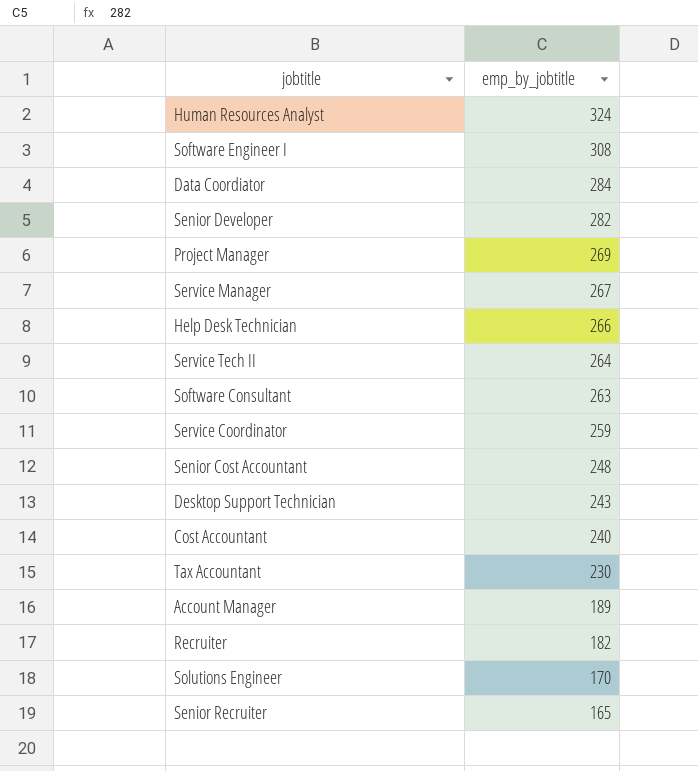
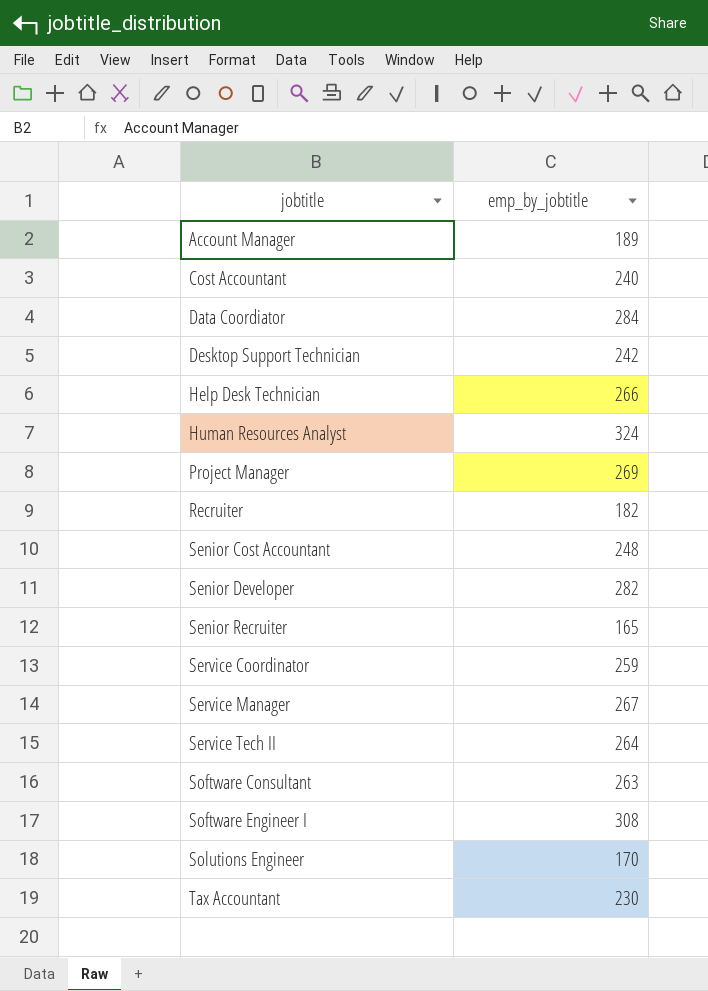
row order: emp_by_jobtitle descending -> jobtitle ascending
Desktop Support Technician | emp_by_jobtitle: 243 -> 242

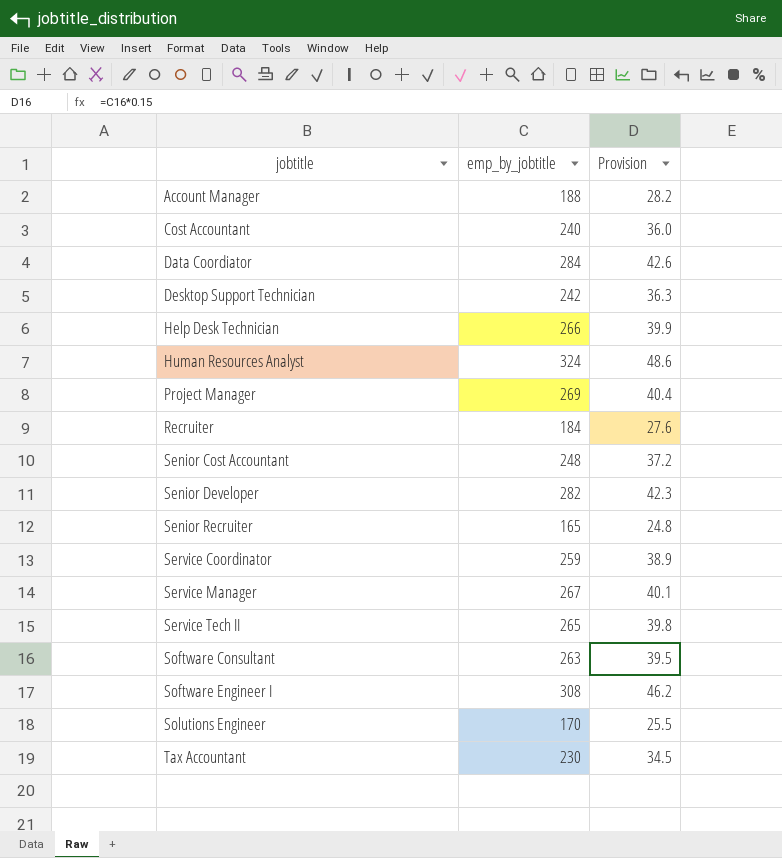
column Provision | formula: none -> [emp_by_jobtitle] * 0.15
Account Manager | emp_by_jobtitle: 189 -> 188
Recruiter | emp_by_jobtitle: 182 -> 184
Service Tech II | emp_by_jobtitle: 264 -> 265

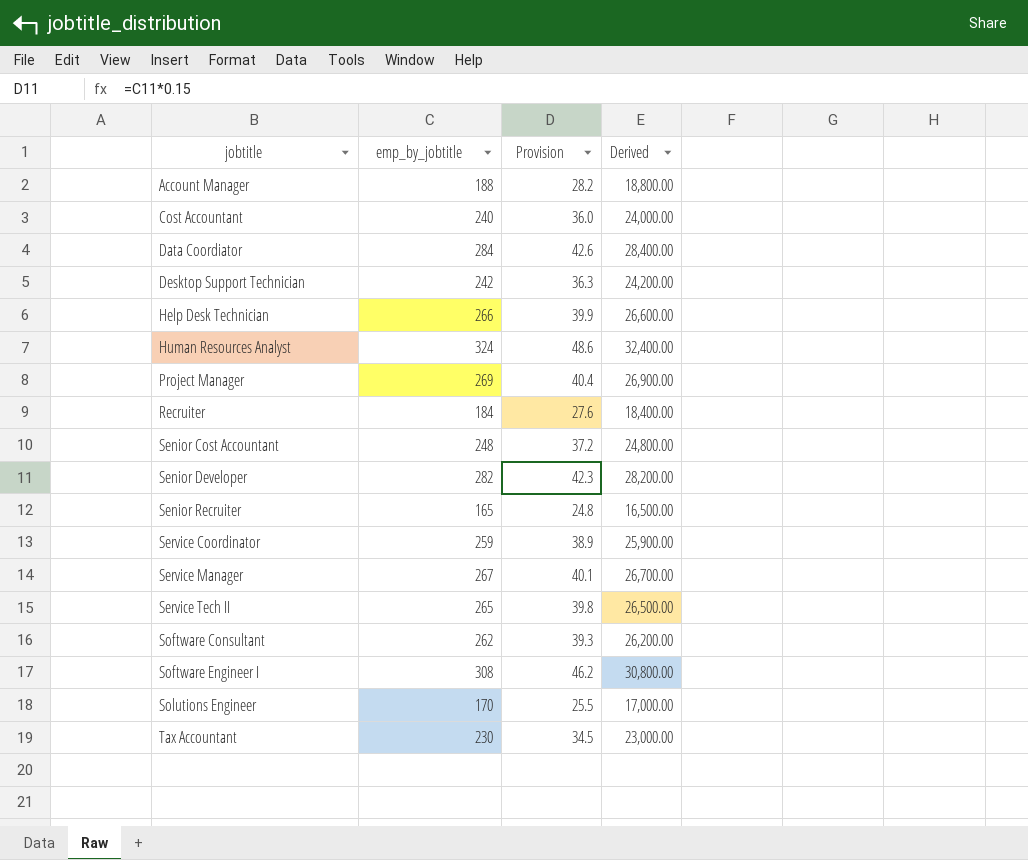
column Derived | formula: none -> [emp_by_jobtitle] * 100
Software Consultant | emp_by_jobtitle: 263 -> 262
Software Consultant | Provision: 39.5 -> 39.3

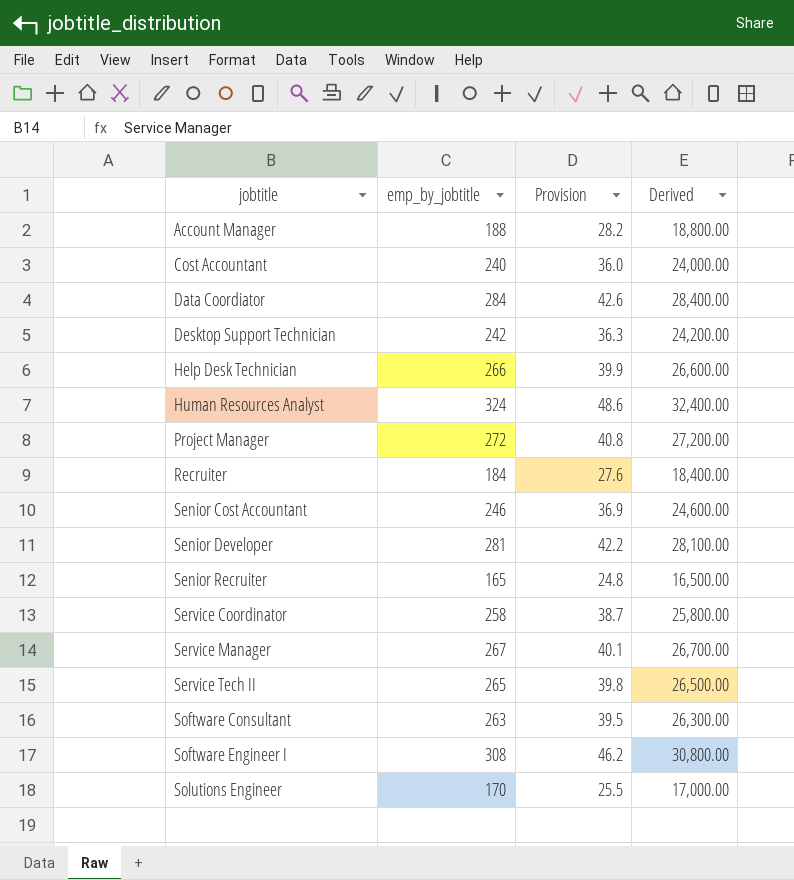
row Tax Accountant: 230 | 34.5 | 23,000.00 -> none
Project Manager | emp_by_jobtitle: 269 -> 272
Project Manager | Provision: 40.4 -> 40.8
Project Manager | Derived: 26,900.00 -> 27,200.00
Senior Cost Accountant | emp_by_jobtitle: 248 -> 246
Senior Cost Accountant | Provision: 37.2 -> 36.9
Senior Cost Accountant | Derived: 24,800.00 -> 24,600.00
Senior Developer | emp_by_jobtitle: 282 -> 281
Senior Developer | Provision: 42.3 -> 42.2
Senior Developer | Derived: 28,200.00 -> 28,100.00
Service Coordinator | emp_by_jobtitle: 259 -> 258
Service Coordinator | Provision: 38.9 -> 38.7
Service Coordinator | Derived: 25,900.00 -> 25,800.00
Software Consultant | emp_by_jobtitle: 262 -> 263
Software Consultant | Provision: 39.3 -> 39.5
Software Consultant | Derived: 26,200.00 -> 26,300.00

